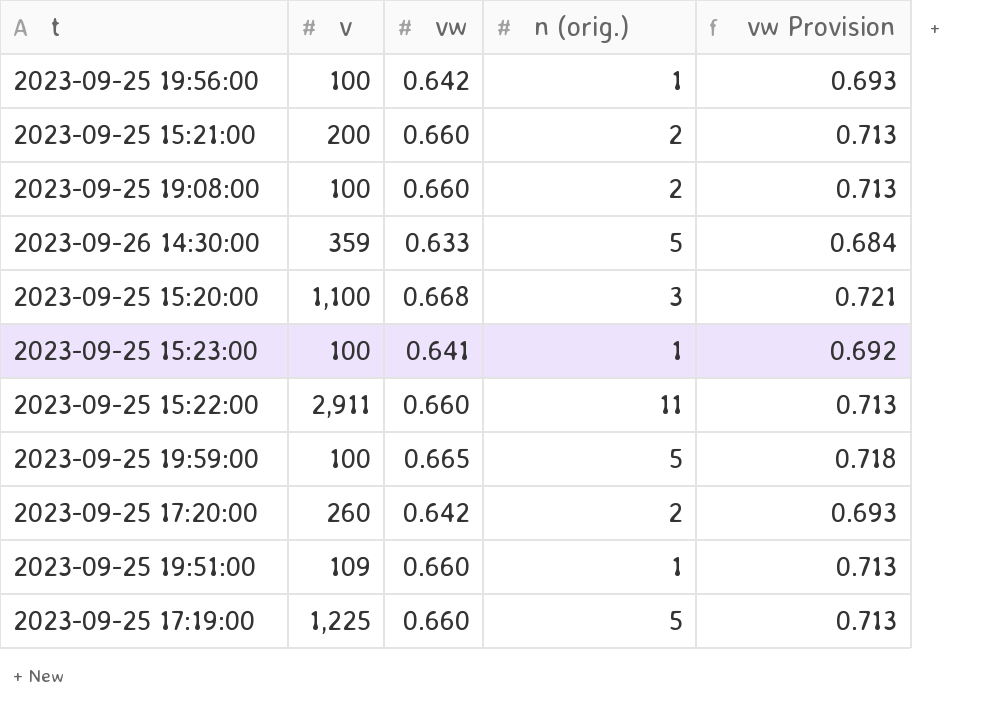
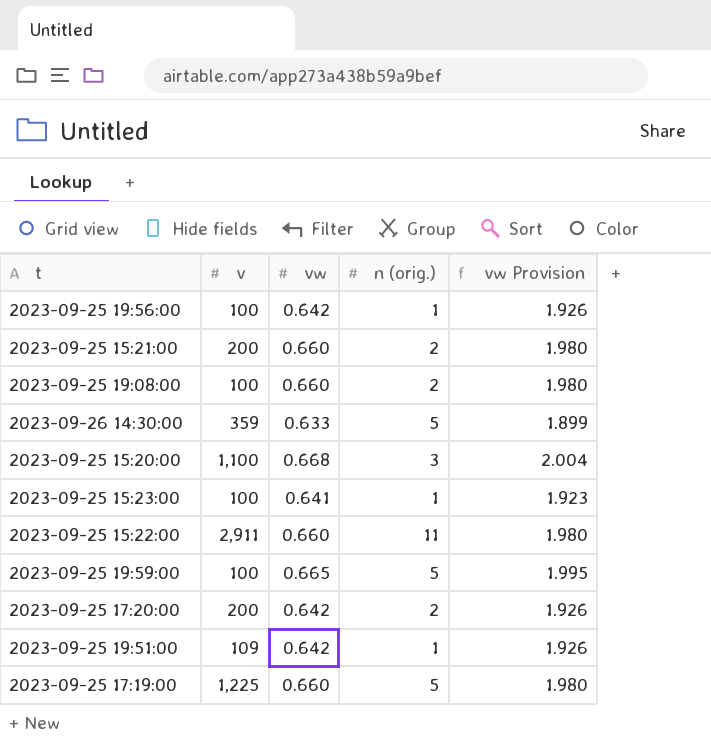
column vw Provision | formula: [vw] * 1.08 -> [vw] * 3
2023-09-25 17:20:00 | v: 260 -> 200
2023-09-25 19:51:00 | vw: 0.660 -> 0.642

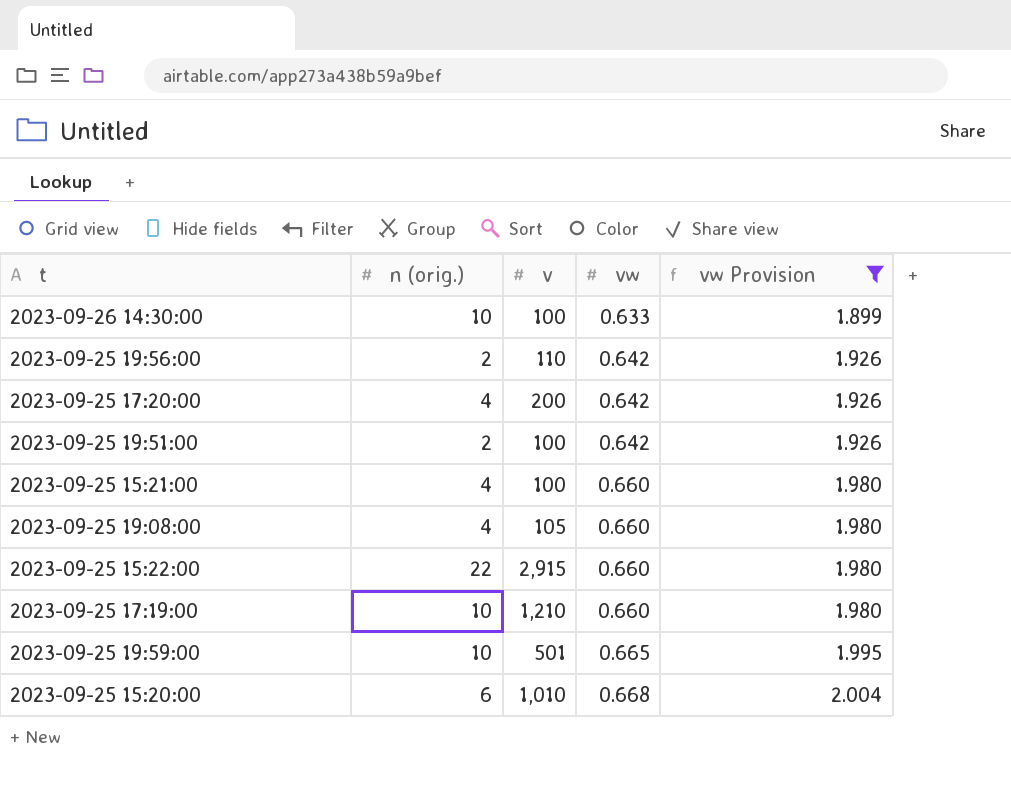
filter: none -> vw Provision != 1.923
row order: none -> vw ascending
column n (orig.) | position: 4 -> 2
2023-09-26 14:30:00 | n (orig.): 5 -> 10
2023-09-26 14:30:00 | v: 359 -> 100
2023-09-25 19:56:00 | n (orig.): 1 -> 2
2023-09-25 19:56:00 | v: 100 -> 110
2023-09-25 17:20:00 | n (orig.): 2 -> 4
2023-09-25 19:51:00 | n (orig.): 1 -> 2
2023-09-25 19:51:00 | v: 109 -> 100
2023-09-25 15:21:00 | n (orig.): 2 -> 4
2023-09-25 15:21:00 | v: 200 -> 100
2023-09-25 19:08:00 | n (orig.): 2 -> 4
2023-09-25 19:08:00 | v: 100 -> 105
2023-09-25 15:22:00 | n (orig.): 11 -> 22
2023-09-25 15:22:00 | v: 2,911 -> 2,915
2023-09-25 17:19:00 | n (orig.): 5 -> 10
2023-09-25 17:19:00 | v: 1,225 -> 1,210
2023-09-25 19:59:00 | n (orig.): 5 -> 10
2023-09-25 19:59:00 | v: 100 -> 501
2023-09-25 15:20:00 | n (orig.): 3 -> 6
2023-09-25 15:20:00 | v: 1,100 -> 1,010

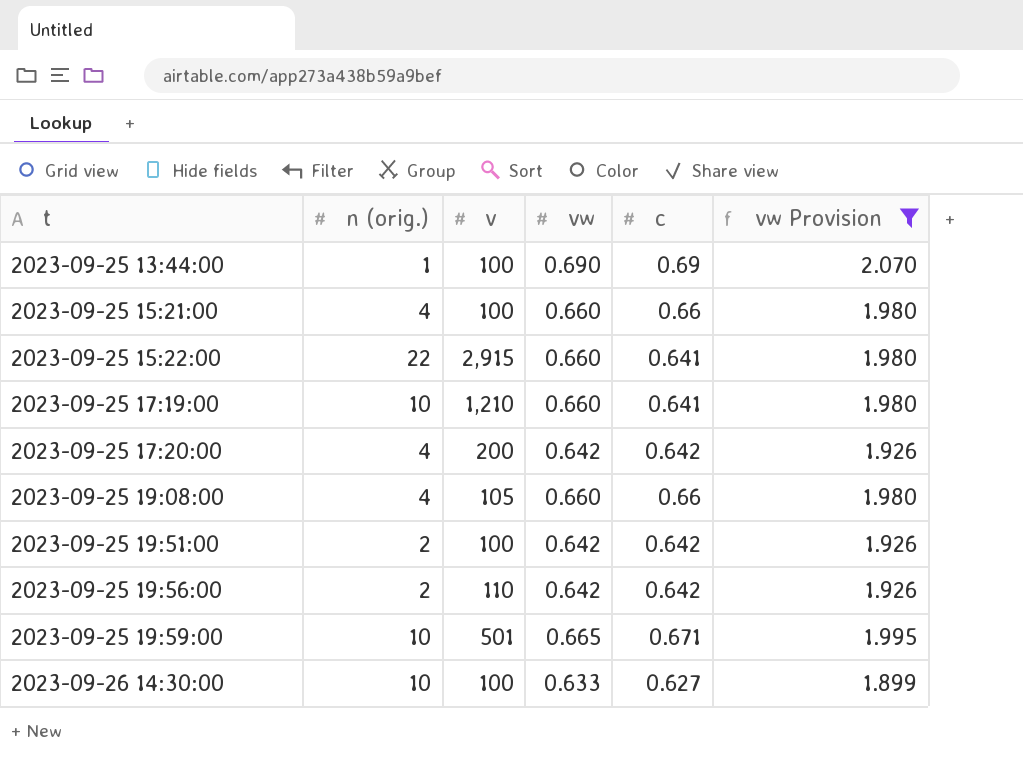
row order: vw ascending -> t ascending
column c | position: none -> 5
row 2023-09-25 15:20:00: 6 | 1,010 | 0.668 | 2.004 -> none
row 2023-09-25 13:44:00: none -> 1 | 100 | 0.690 | 0.69 | 2.070

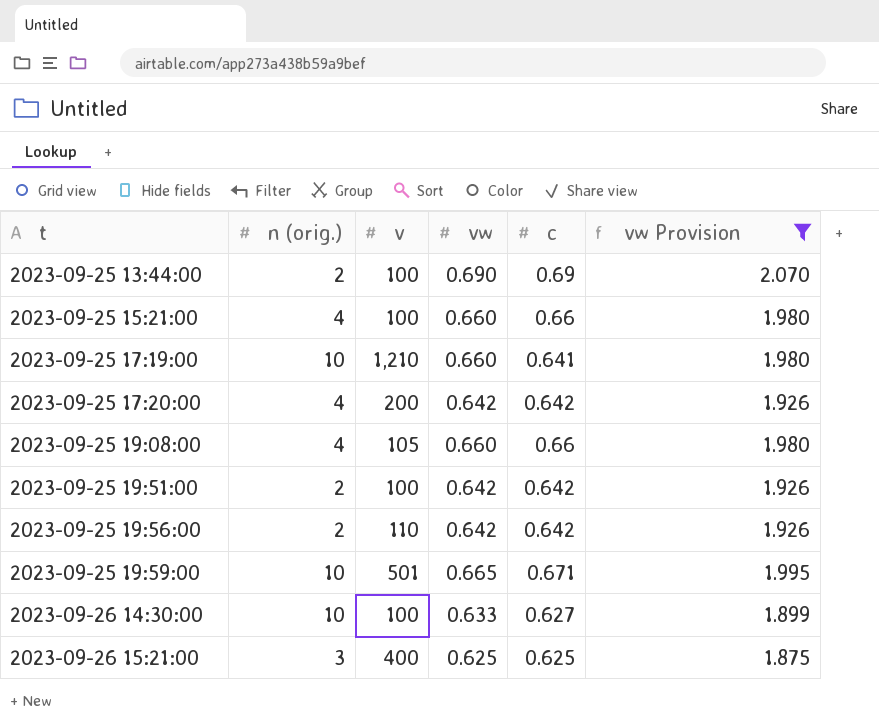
row 2023-09-25 15:22:00: 22 | 2,915 | 0.660 | 0.641 | 1.980 -> none
2023-09-25 13:44:00 | n (orig.): 1 -> 2
row 2023-09-26 15:21:00: none -> 3 | 400 | 0.625 | 0.625 | 1.875

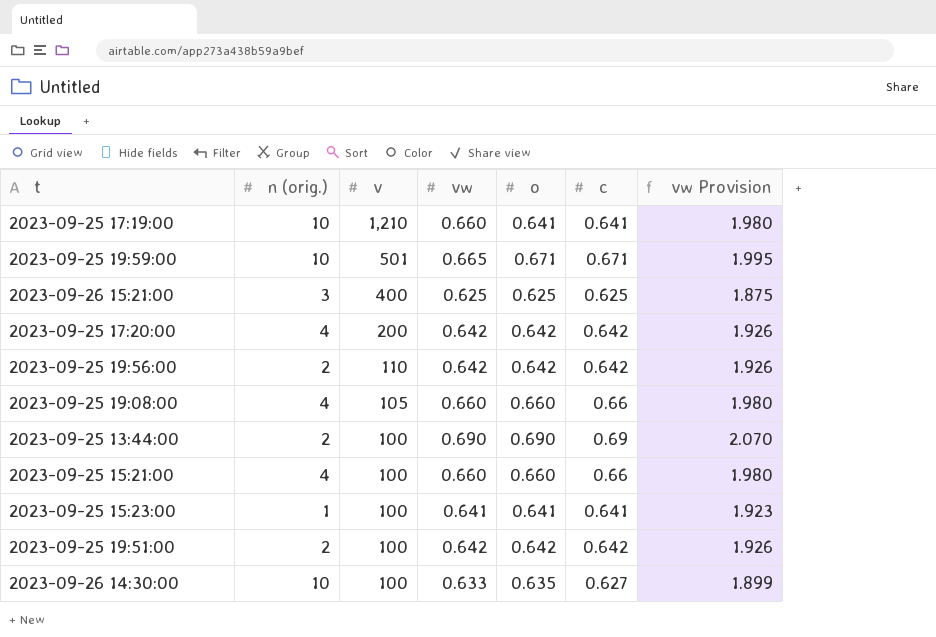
filter: vw Provision != 1.923 -> none
row order: t ascending -> v descending
column o | position: none -> 5

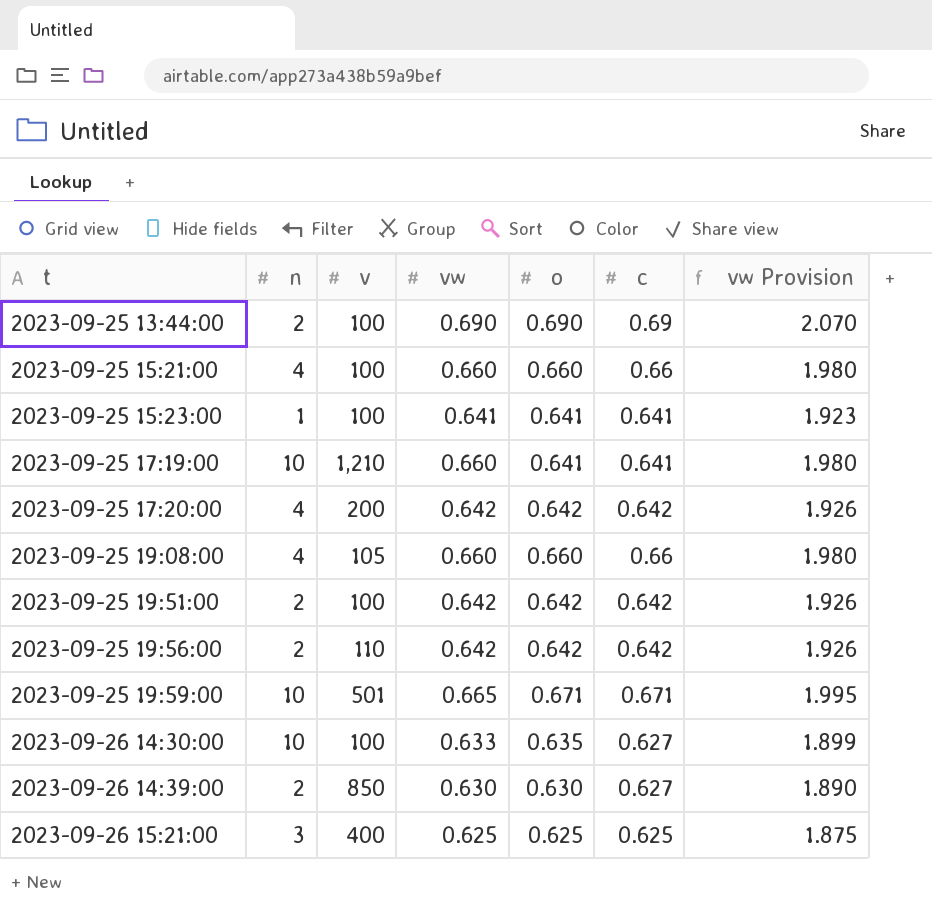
row order: v descending -> t ascending
column name: n (orig.) -> n
row 2023-09-26 14:39:00: none -> 2 | 850 | 0.630 | 0.630 | 0.627 | 1.890

